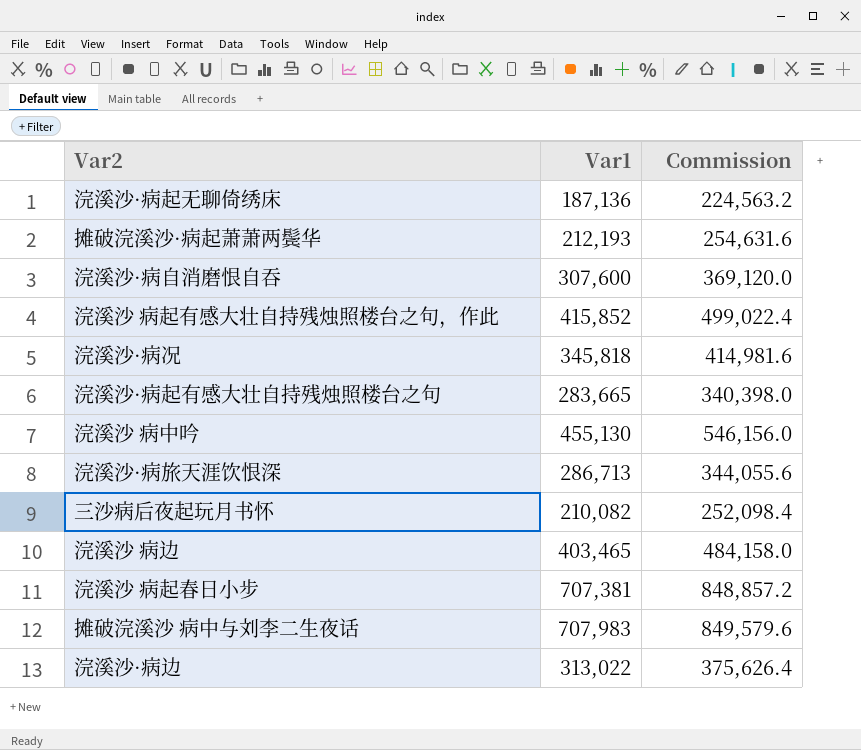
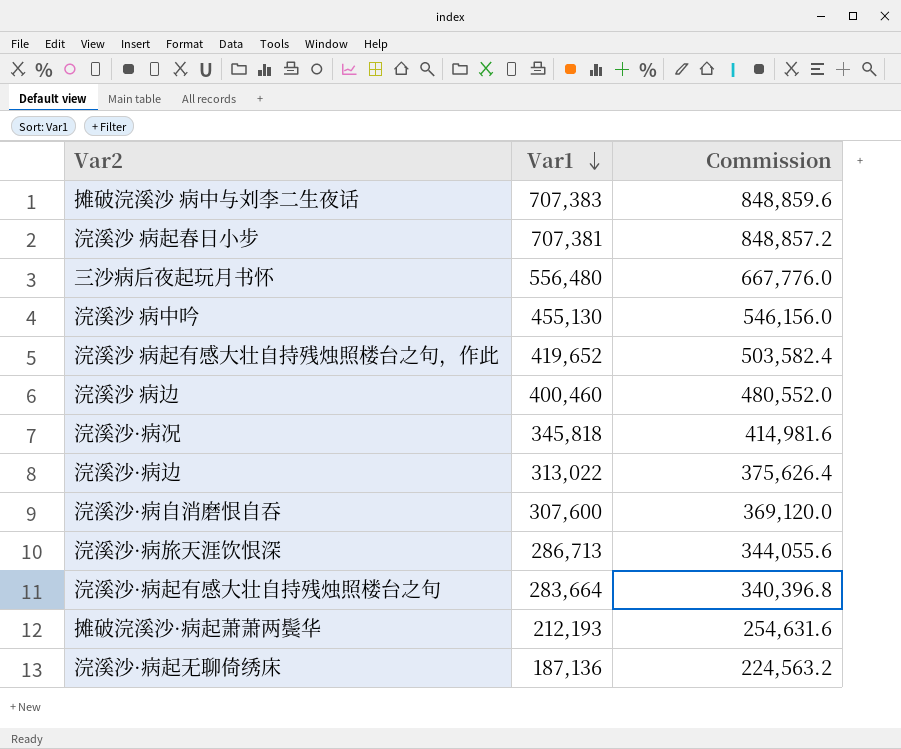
row order: none -> Var1 descending
摊破浣溪沙 病中与刘李二生夜话 | Var1: 707,983 -> 707,383
摊破浣溪沙 病中与刘李二生夜话 | Commission: 849,579.6 -> 848,859.6
三沙病后夜起玩月书怀 | Var1: 210,082 -> 556,480
三沙病后夜起玩月书怀 | Commission: 252,098.4 -> 667,776.0
浣溪沙 病起有感大壮自持残烛照楼台之句，作此 | Var1: 415,852 -> 419,652
浣溪沙 病起有感大壮自持残烛照楼台之句，作此 | Commission: 499,022.4 -> 503,582.4
浣溪沙 病边 | Var1: 403,465 -> 400,460
浣溪沙 病边 | Commission: 484,158.0 -> 480,552.0
浣溪沙·病起有感大壮自持残烛照楼台之句 | Var1: 283,665 -> 283,664
浣溪沙·病起有感大壮自持残烛照楼台之句 | Commission: 340,398.0 -> 340,396.8

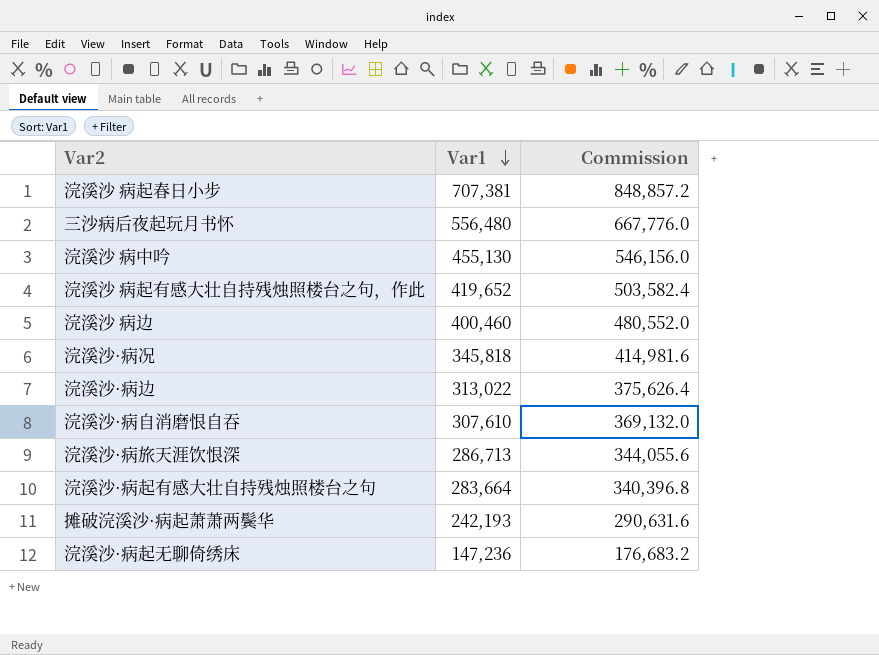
row 摊破浣溪沙 病中与刘李二生夜话: 707,383 | 848,859.6 -> none
浣溪沙·病自消磨恨自吞 | Var1: 307,600 -> 307,610
浣溪沙·病自消磨恨自吞 | Commission: 369,120.0 -> 369,132.0
摊破浣溪沙·病起萧萧两鬓华 | Var1: 212,193 -> 242,193
摊破浣溪沙·病起萧萧两鬓华 | Commission: 254,631.6 -> 290,631.6
浣溪沙·病起无聊倚绣床 | Var1: 187,136 -> 147,236
浣溪沙·病起无聊倚绣床 | Commission: 224,563.2 -> 176,683.2

